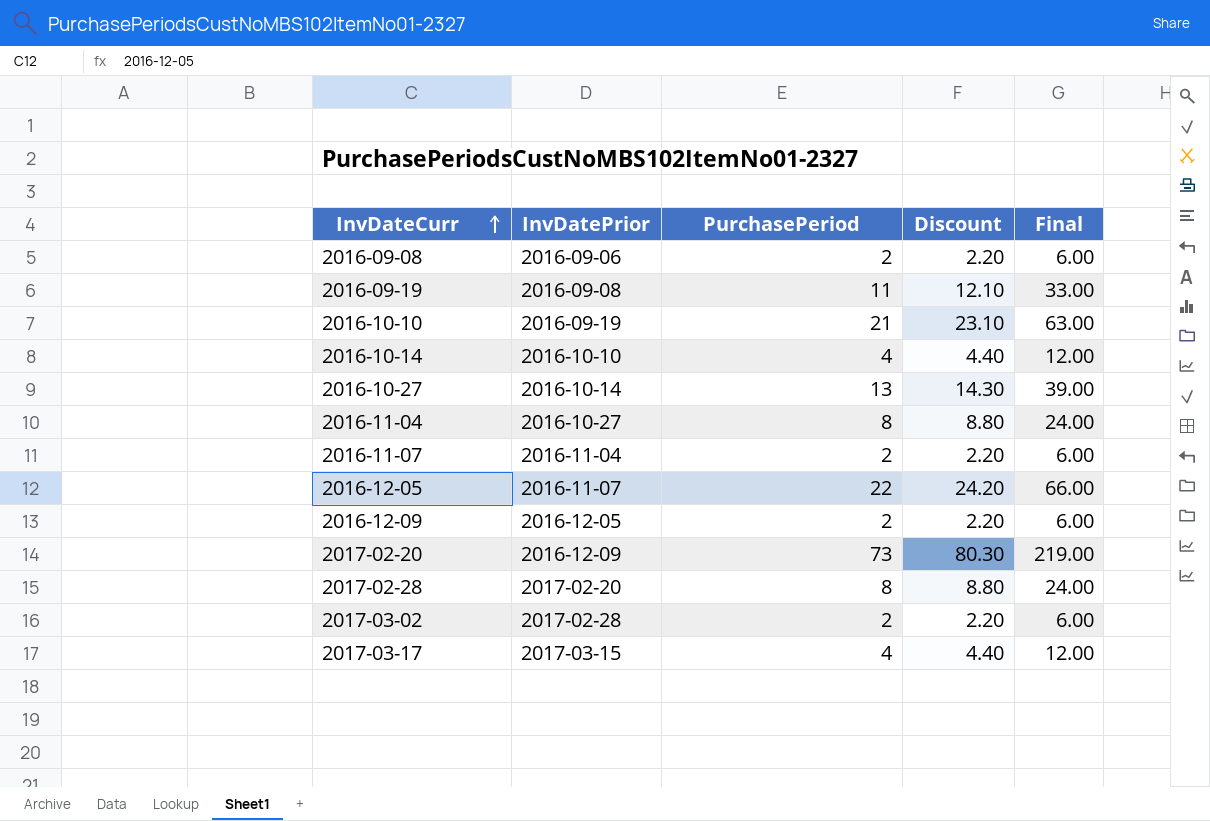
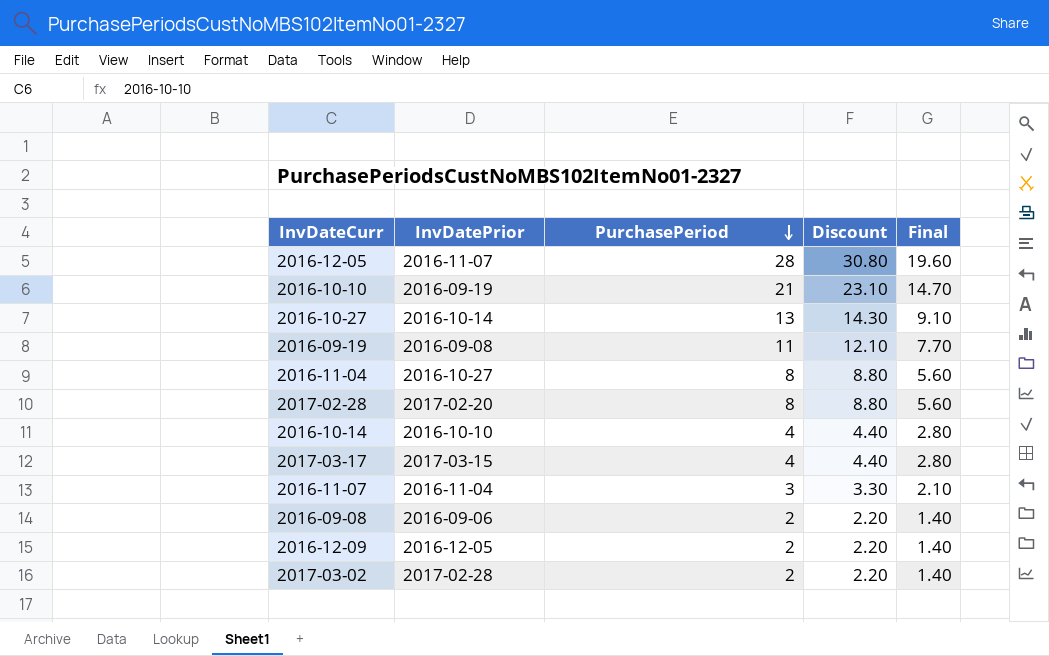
row order: InvDateCurr ascending -> PurchasePeriod descending
column Final | formula: [PurchasePeriod] * 3 -> [PurchasePeriod] * 0.7
row 2017-02-20: 2016-12-09 | 73 | 80.30 | 219.00 -> none
2016-12-05 | PurchasePeriod: 22 -> 28
2016-12-05 | Discount: 24.20 -> 30.80
2016-11-07 | PurchasePeriod: 2 -> 3
2016-11-07 | Discount: 2.20 -> 3.30

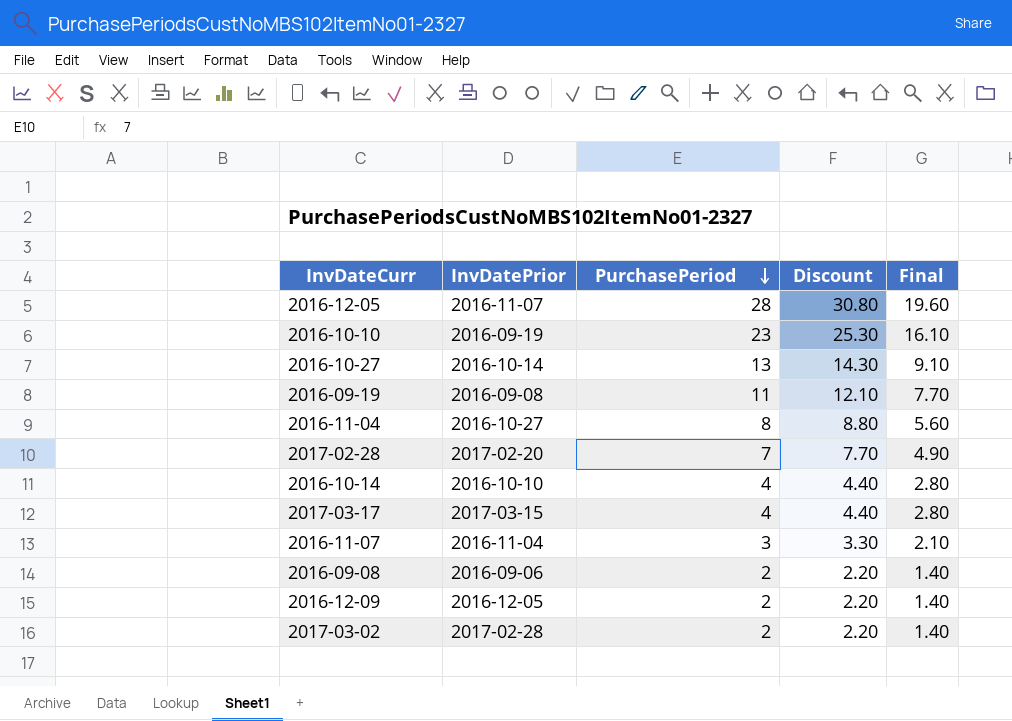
2016-10-10 | PurchasePeriod: 21 -> 23
2016-10-10 | Discount: 23.10 -> 25.30
2016-10-10 | Final: 14.70 -> 16.10
2017-02-28 | PurchasePeriod: 8 -> 7
2017-02-28 | Discount: 8.80 -> 7.70
2017-02-28 | Final: 5.60 -> 4.90

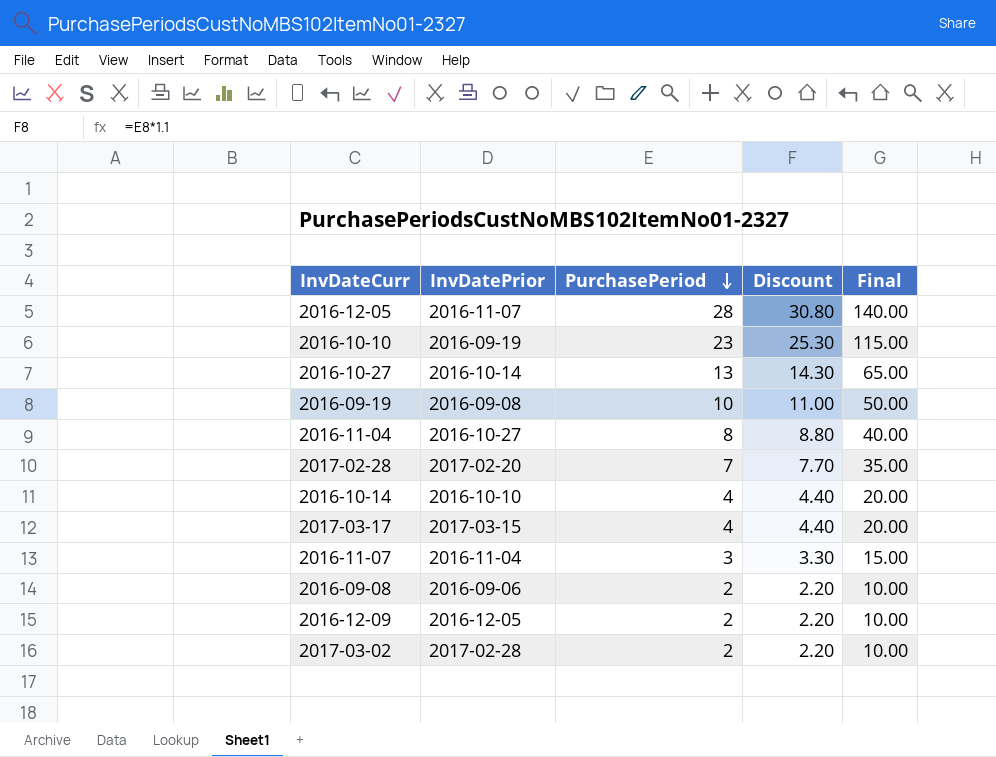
column Final | formula: [PurchasePeriod] * 0.7 -> [PurchasePeriod] * 5
2016-09-19 | PurchasePeriod: 11 -> 10
2016-09-19 | Discount: 12.10 -> 11.00

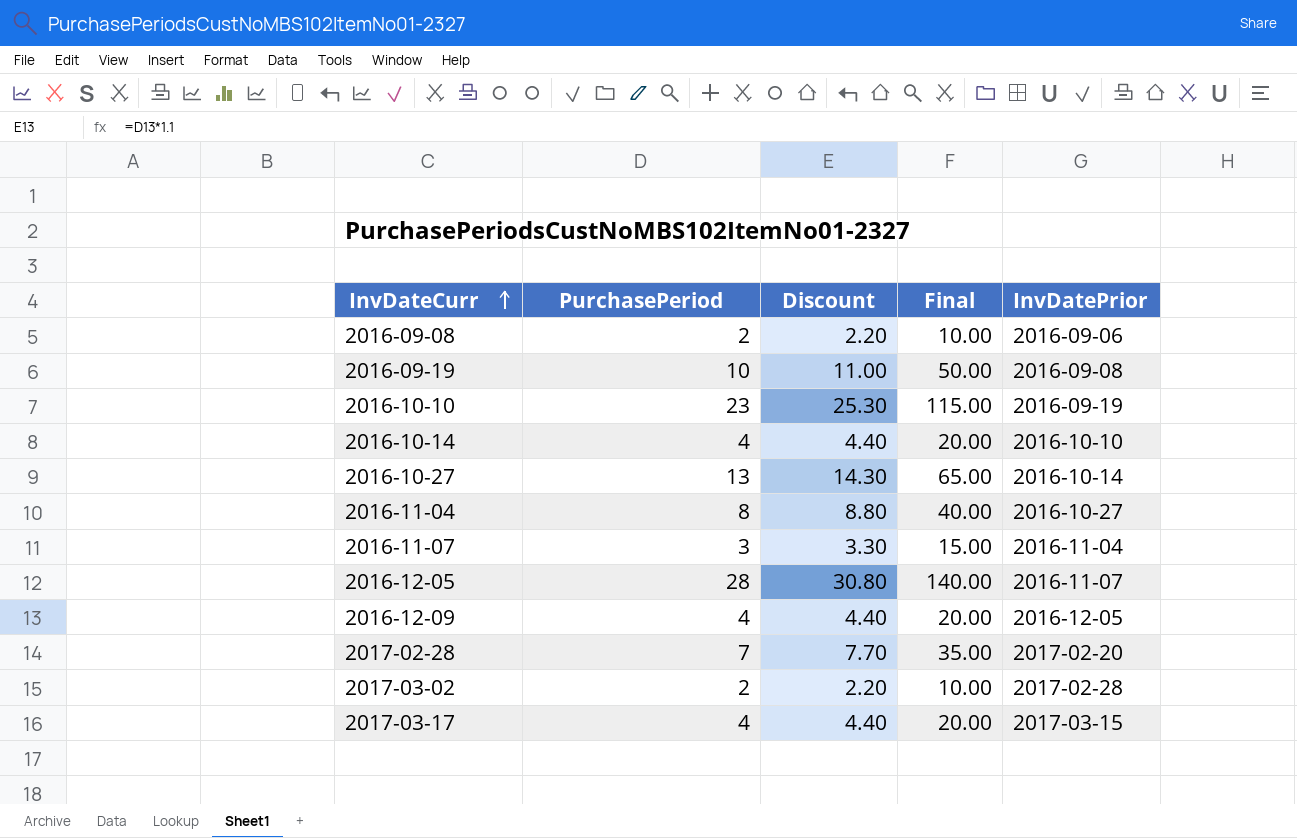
row order: PurchasePeriod descending -> InvDateCurr ascending
column InvDatePrior | position: 2 -> 5
2016-12-09 | PurchasePeriod: 2 -> 4
2016-12-09 | Discount: 2.20 -> 4.40
2016-12-09 | Final: 10.00 -> 20.00

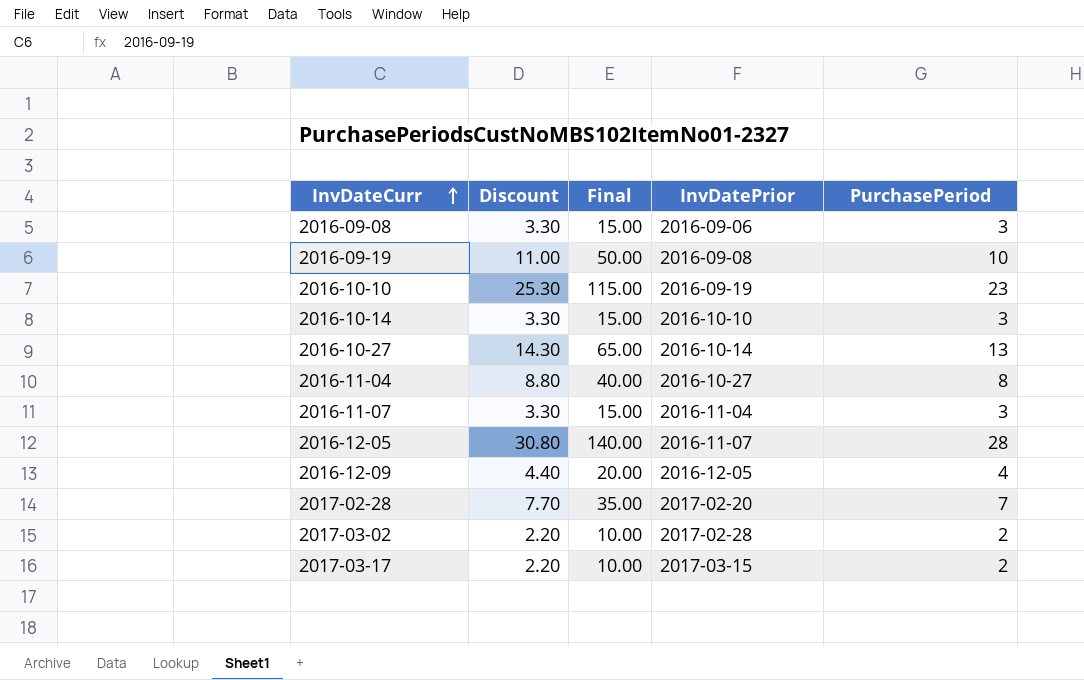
column PurchasePeriod | position: 2 -> 5
2016-09-08 | Discount: 2.20 -> 3.30
2016-09-08 | Final: 10.00 -> 15.00
2016-09-08 | PurchasePeriod: 2 -> 3
2016-10-14 | Discount: 4.40 -> 3.30
2016-10-14 | Final: 20.00 -> 15.00
2016-10-14 | PurchasePeriod: 4 -> 3
2017-03-17 | Discount: 4.40 -> 2.20
2017-03-17 | Final: 20.00 -> 10.00
2017-03-17 | PurchasePeriod: 4 -> 2

